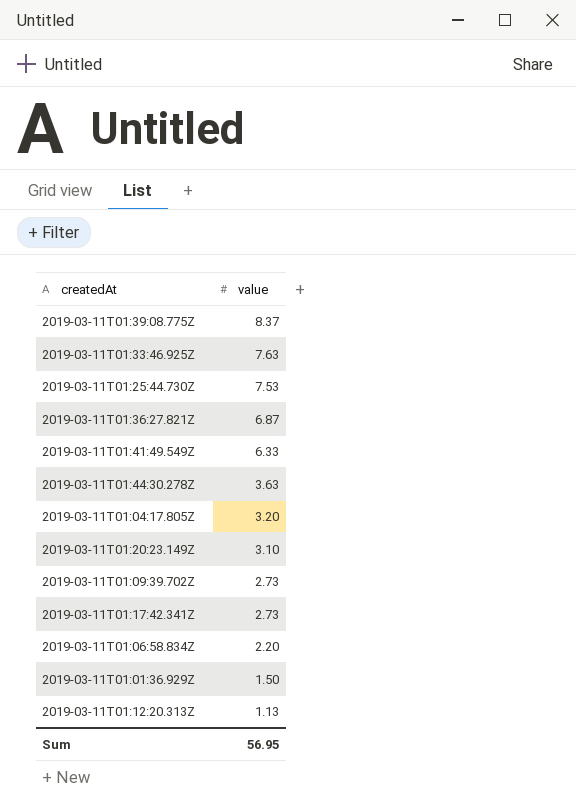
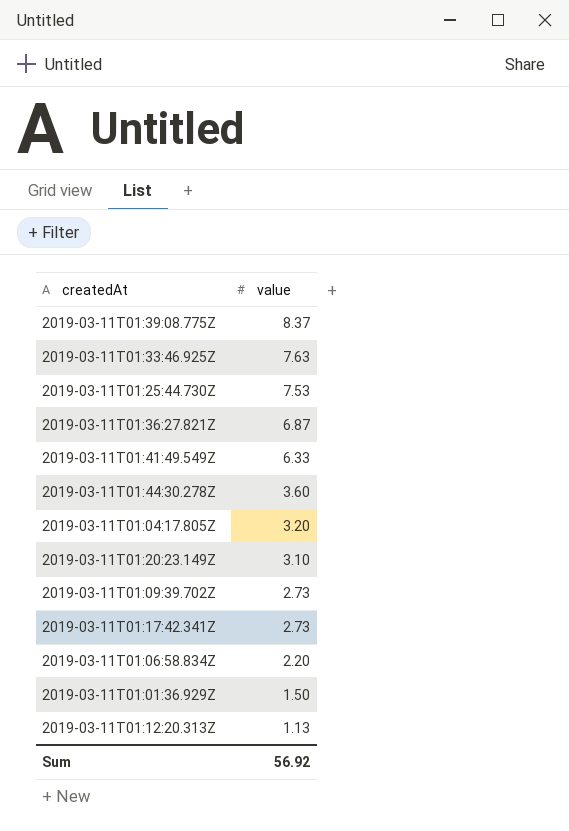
2019-03-11T01:44:30.278Z | value: 3.63 -> 3.60
Sum | value: 56.95 -> 56.92

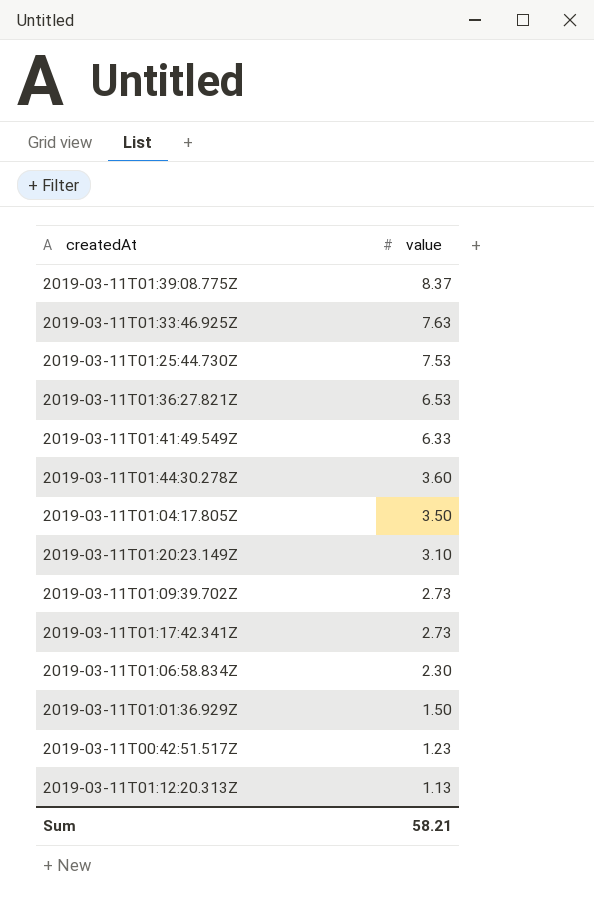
2019-03-11T01:36:27.821Z | value: 6.87 -> 6.53
2019-03-11T01:04:17.805Z | value: 3.20 -> 3.50
2019-03-11T01:06:58.834Z | value: 2.20 -> 2.30
row 2019-03-11T00:42:51.517Z: none -> 1.23
Sum | value: 56.92 -> 58.21

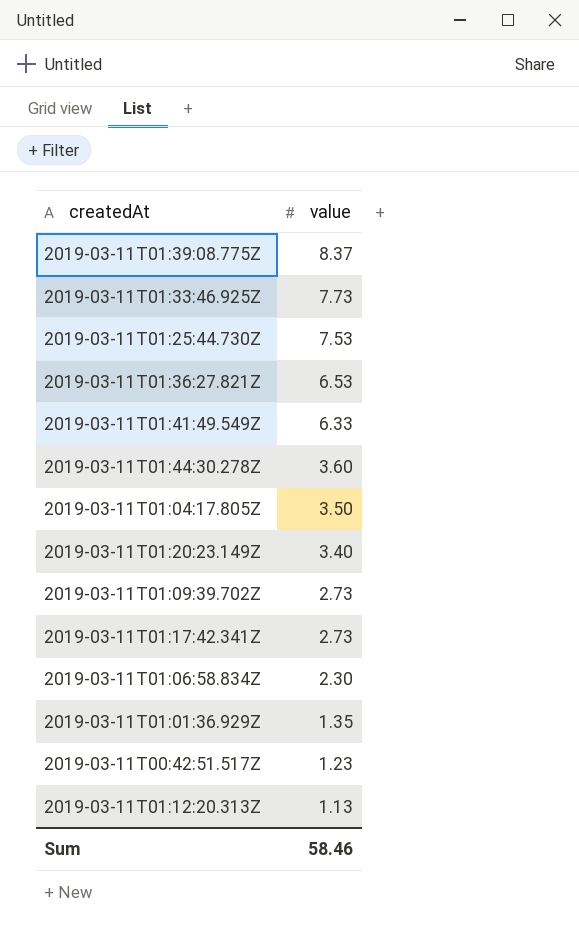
2019-03-11T01:33:46.925Z | value: 7.63 -> 7.73
2019-03-11T01:20:23.149Z | value: 3.10 -> 3.40
2019-03-11T01:01:36.929Z | value: 1.50 -> 1.35
Sum | value: 58.21 -> 58.46

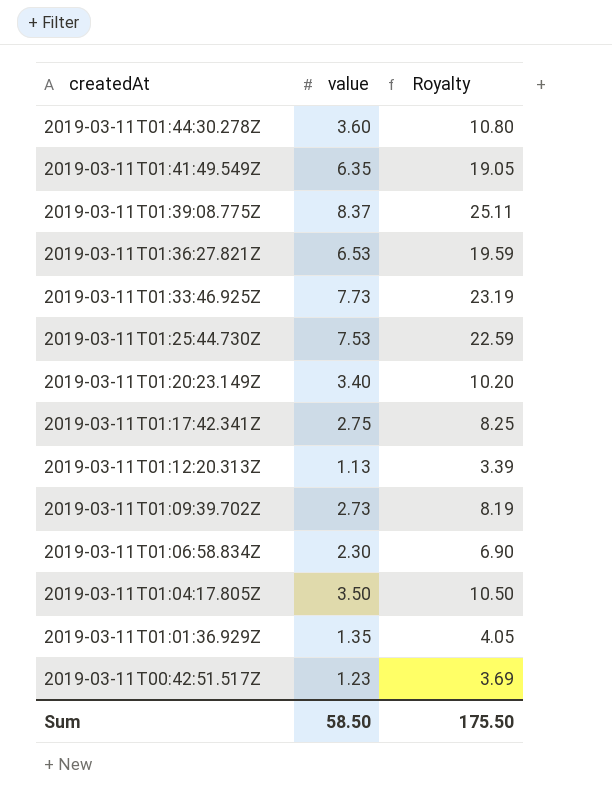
row order: value descending -> createdAt descending
column Royalty | formula: none -> [value] * 3
2019-03-11T01:41:49.549Z | value: 6.33 -> 6.35
2019-03-11T01:17:42.341Z | value: 2.73 -> 2.75
Sum | value: 58.46 -> 58.50

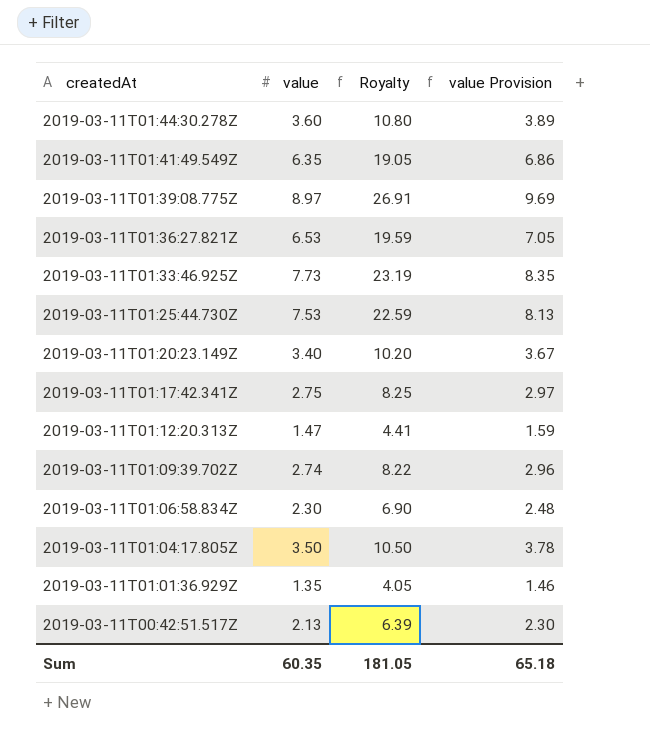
column value Provision | formula: none -> [value] * 1.08
2019-03-11T01:39:08.775Z | value: 8.37 -> 8.97
2019-03-11T01:39:08.775Z | Royalty: 25.11 -> 26.91
2019-03-11T01:12:20.313Z | value: 1.13 -> 1.47
2019-03-11T01:12:20.313Z | Royalty: 3.39 -> 4.41
2019-03-11T01:09:39.702Z | value: 2.73 -> 2.74
2019-03-11T01:09:39.702Z | Royalty: 8.19 -> 8.22
2019-03-11T00:42:51.517Z | value: 1.23 -> 2.13
2019-03-11T00:42:51.517Z | Royalty: 3.69 -> 6.39
Sum | value: 58.50 -> 60.35
Sum | Royalty: 175.50 -> 181.05

